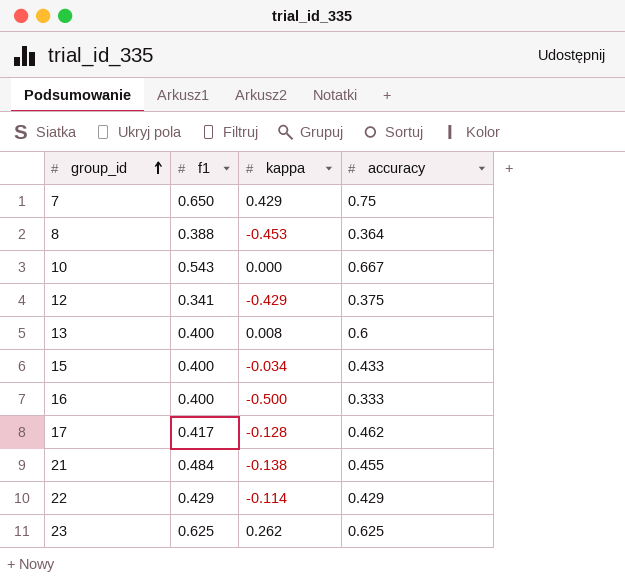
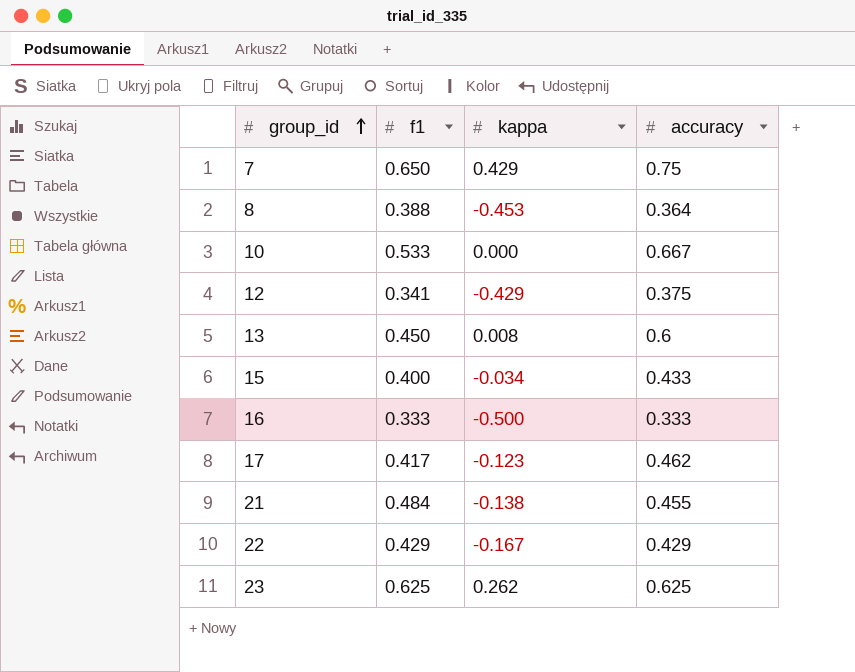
10 | f1: 0.543 -> 0.533
13 | f1: 0.400 -> 0.450
16 | f1: 0.400 -> 0.333
17 | kappa: -0.128 -> -0.123
22 | kappa: -0.114 -> -0.167

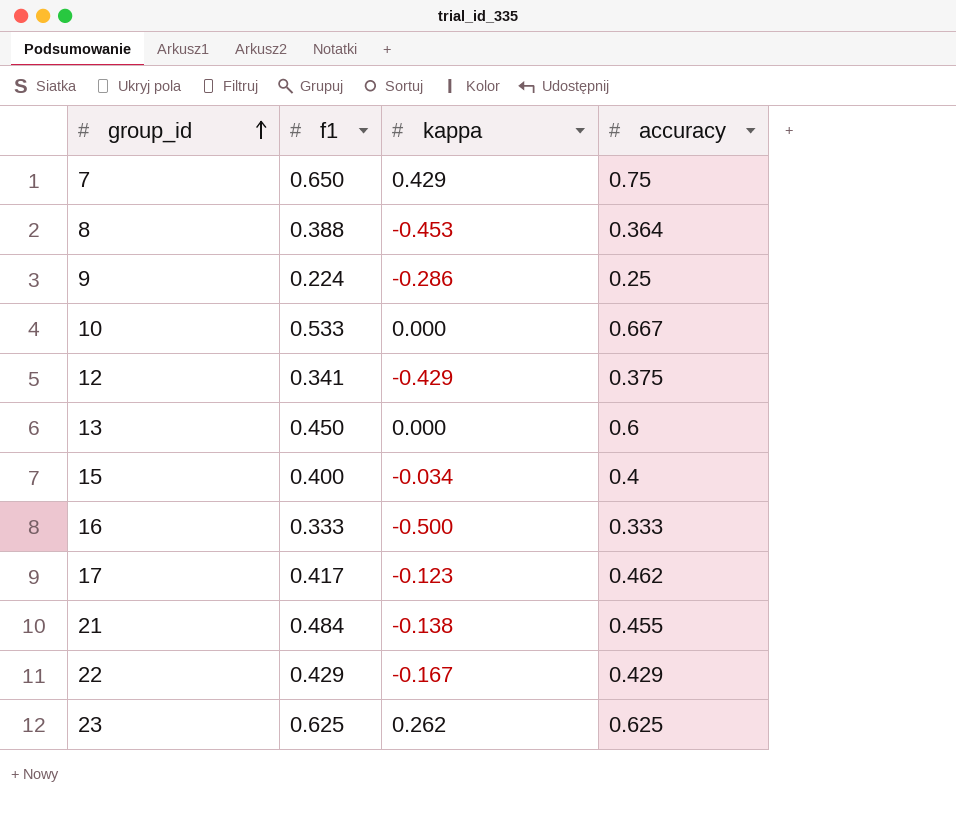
row 9: none -> 0.224 | -0.286 | 0.25
13 | kappa: 0.008 -> 0.000
15 | accuracy: 0.433 -> 0.4

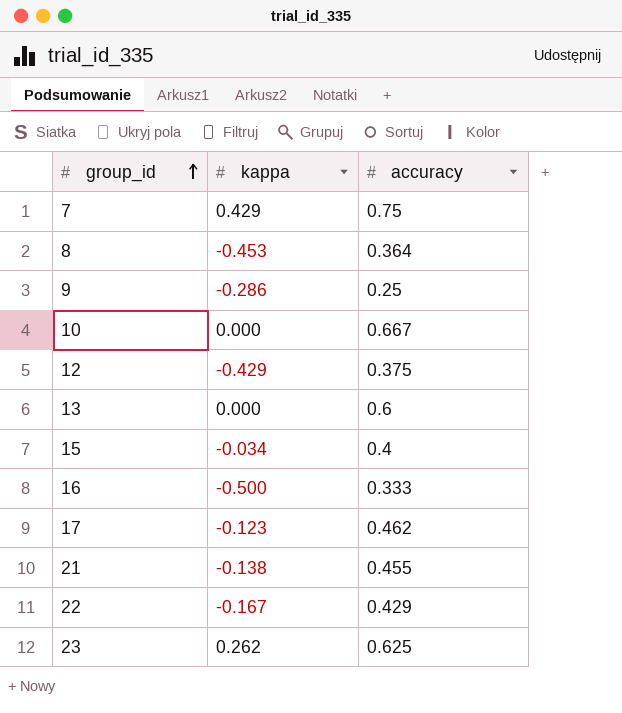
column f1 | position: 2 -> none

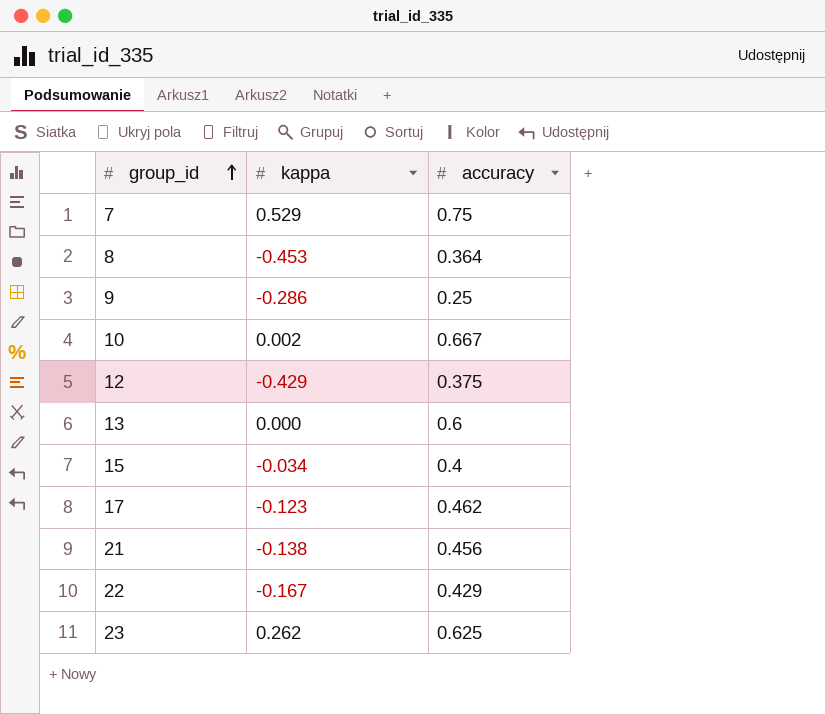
row 16: -0.500 | 0.333 -> none
7 | kappa: 0.429 -> 0.529
10 | kappa: 0.000 -> 0.002
21 | accuracy: 0.455 -> 0.456

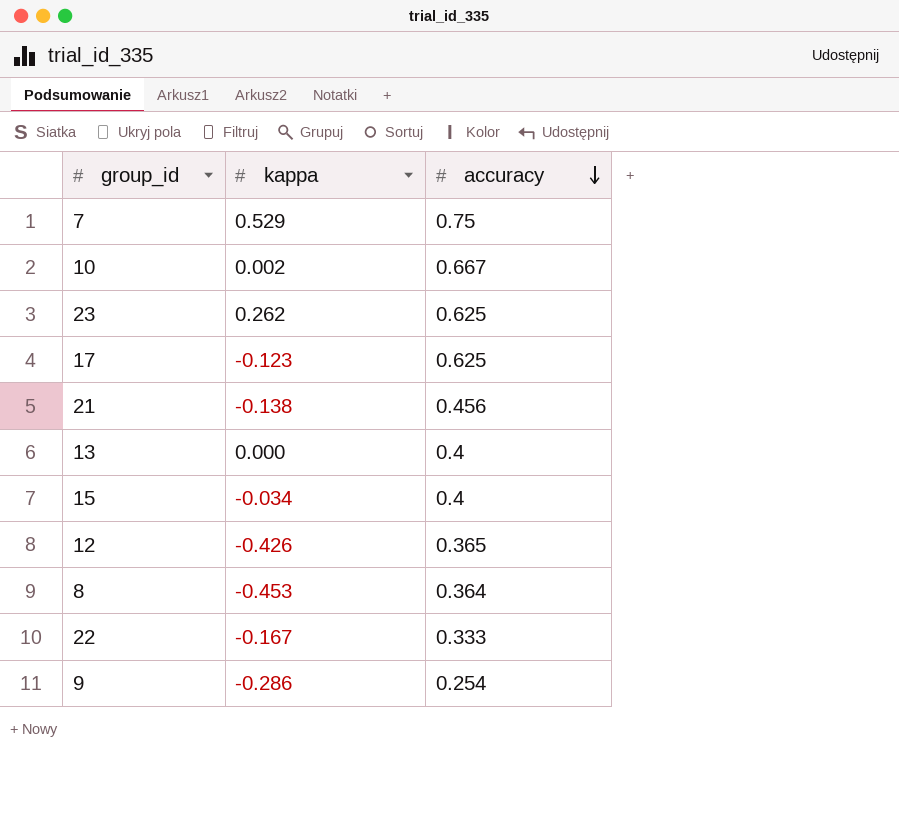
row order: group_id ascending -> accuracy descending
17 | accuracy: 0.462 -> 0.625
13 | accuracy: 0.6 -> 0.4
12 | kappa: -0.429 -> -0.426
12 | accuracy: 0.375 -> 0.365
22 | accuracy: 0.429 -> 0.333
9 | accuracy: 0.25 -> 0.254

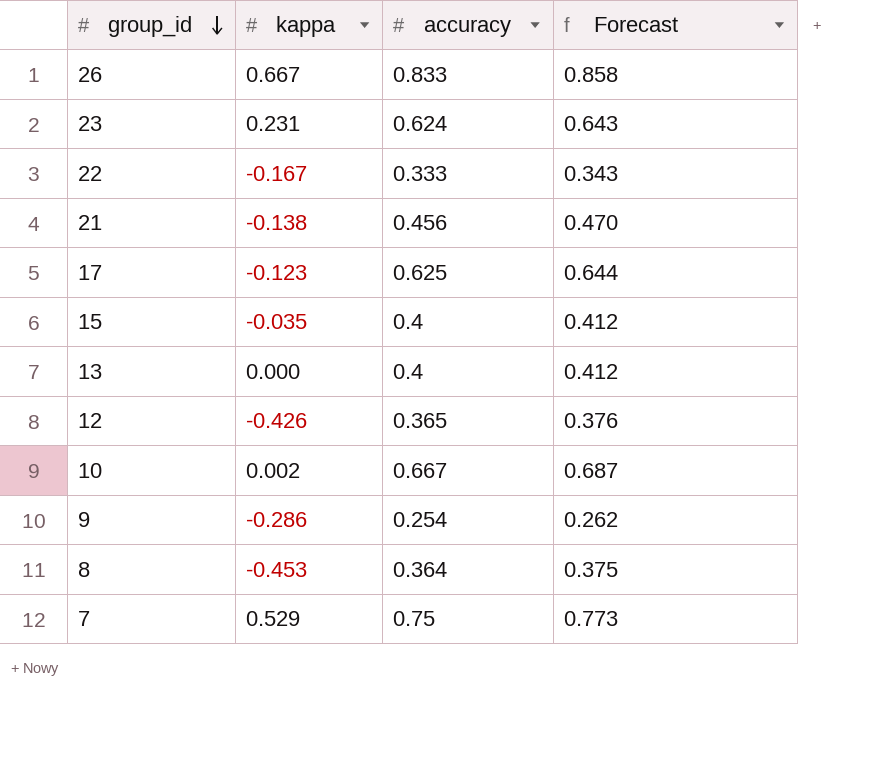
row order: accuracy descending -> group_id descending
column Forecast | formula: none -> [accuracy] * 1.03
row 26: none -> 0.667 | 0.833 | 0.858
23 | kappa: 0.262 -> 0.231
23 | accuracy: 0.625 -> 0.624
15 | kappa: -0.034 -> -0.035

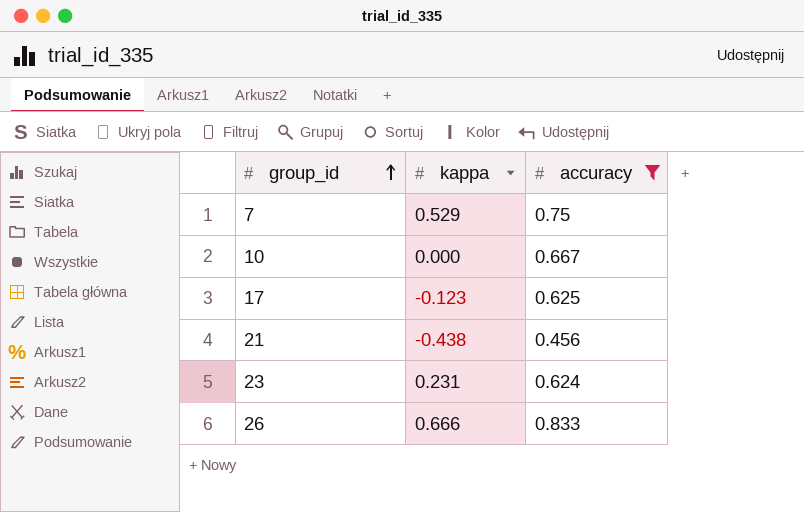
filter: none -> accuracy >= 0.456
row order: group_id descending -> group_id ascending
column Forecast | formula: [accuracy] * 1.03 -> none
10 | kappa: 0.002 -> 0.000
21 | kappa: -0.138 -> -0.438
26 | kappa: 0.667 -> 0.666

